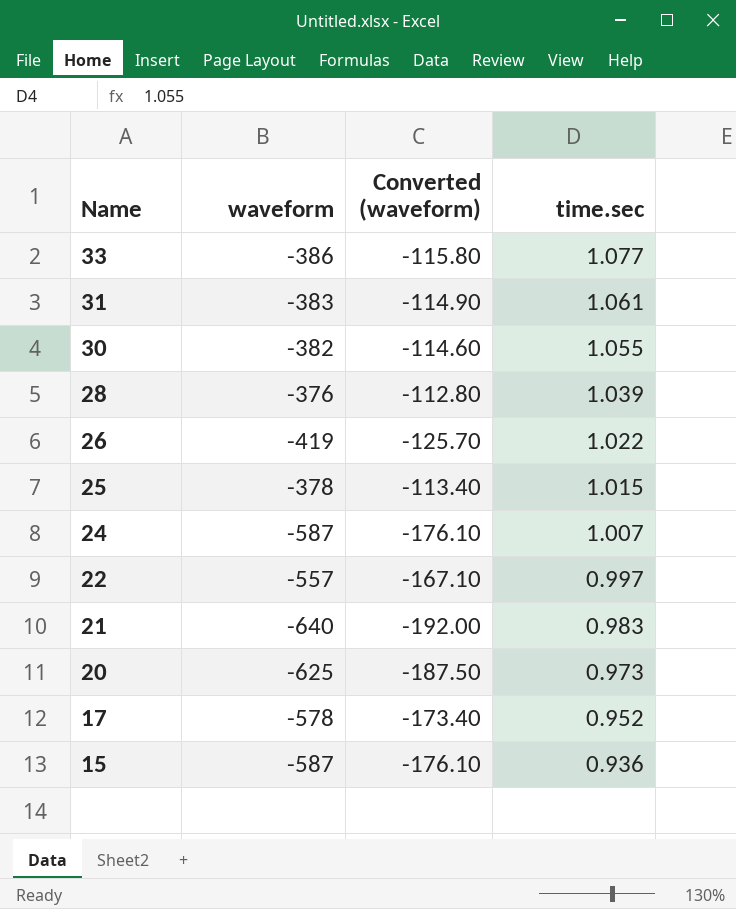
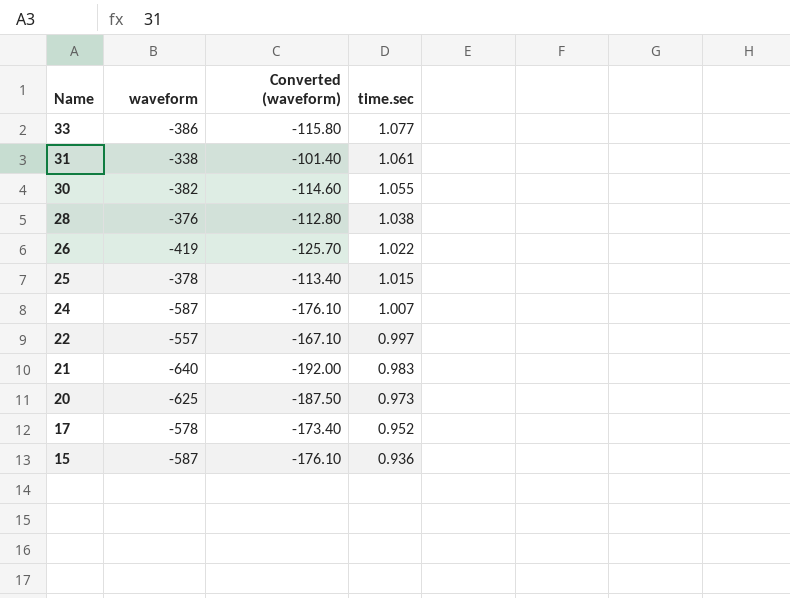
31 | waveform: -383 -> -338
31 | Converted (waveform): -114.90 -> -101.40
28 | time.sec: 1.039 -> 1.038

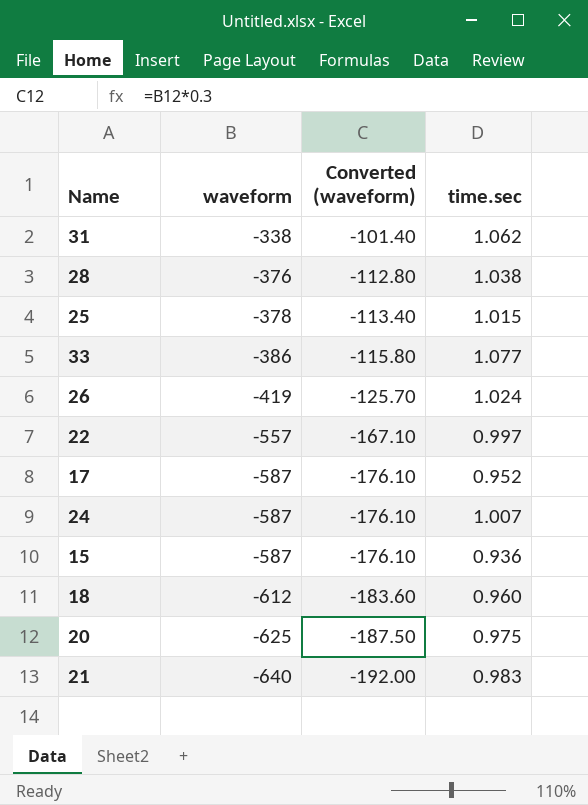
row order: Name descending -> waveform descending
row 30: -382 | -114.60 | 1.055 -> none
31 | time.sec: 1.061 -> 1.062
26 | time.sec: 1.022 -> 1.024
17 | waveform: -578 -> -587
17 | Converted (waveform): -173.40 -> -176.10
row 18: none -> -612 | -183.60 | 0.960
20 | time.sec: 0.973 -> 0.975

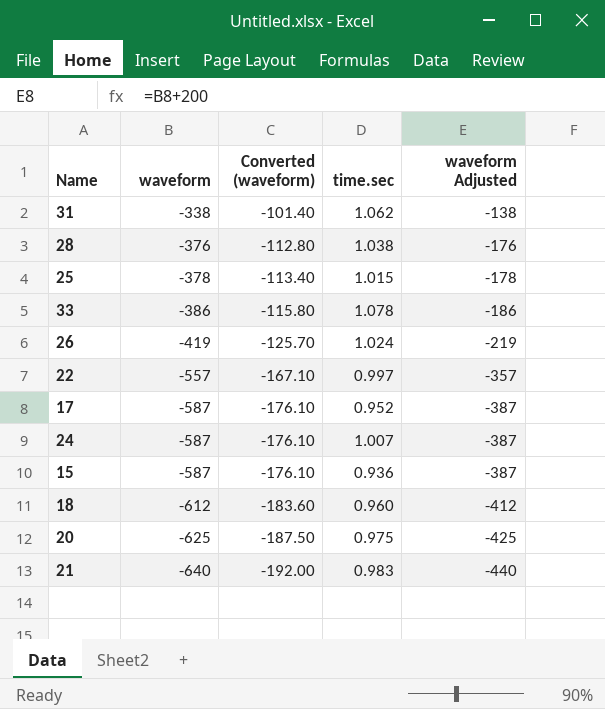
column waveform Adjusted | formula: none -> [waveform] + 200
33 | time.sec: 1.077 -> 1.078

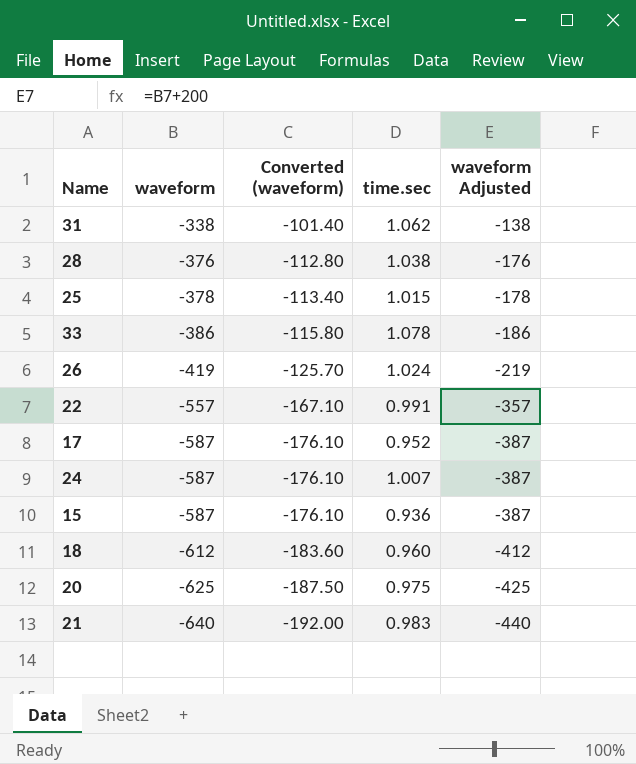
22 | time.sec: 0.997 -> 0.991

